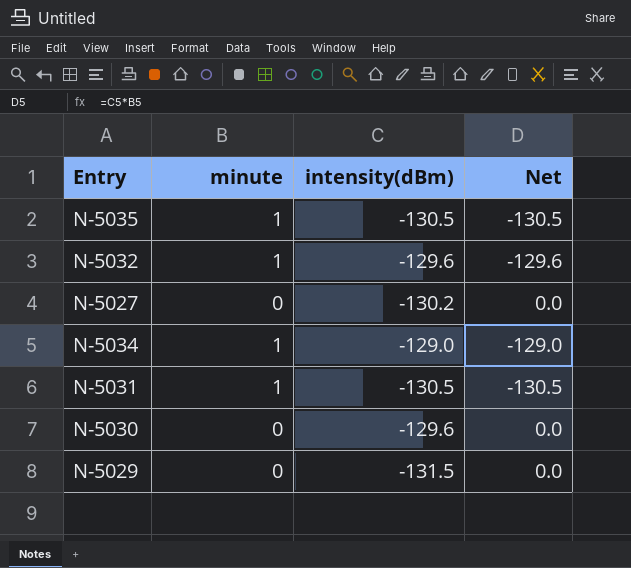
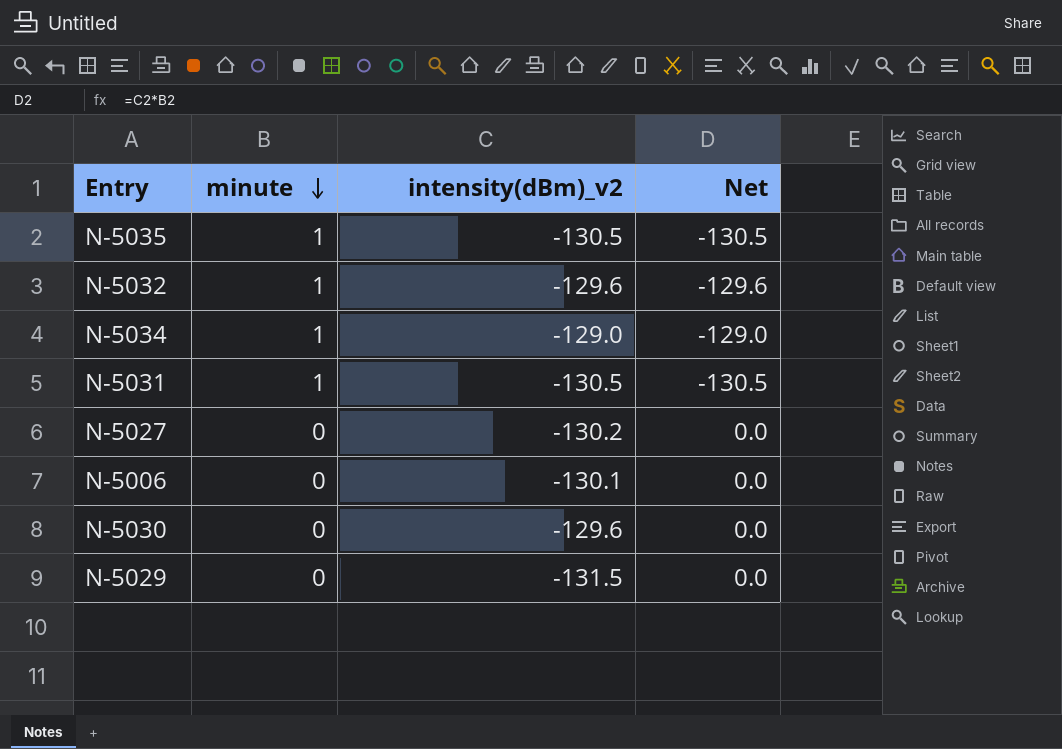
row order: none -> minute descending
column name: intensity(dBm) -> intensity(dBm)_v2
row N-5006: none -> 0 | -130.1 | 0.0

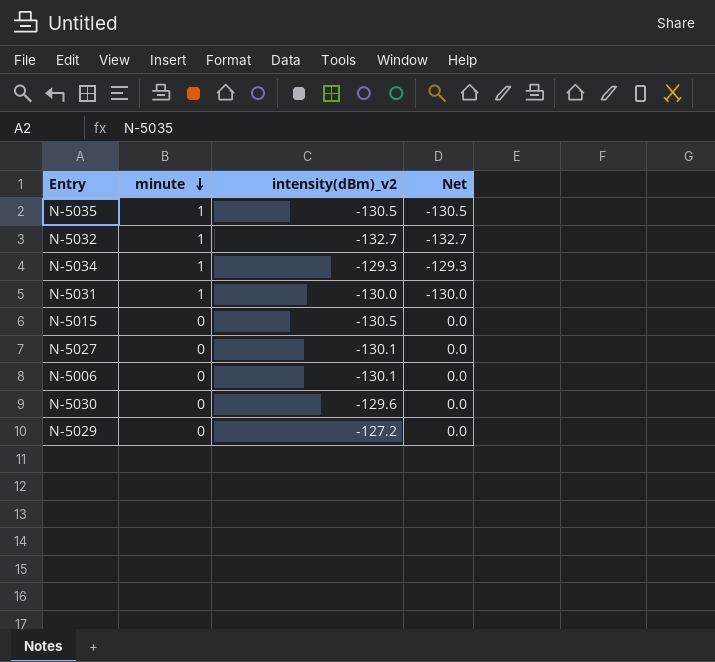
N-5032 | intensity(dBm)_v2: -129.6 -> -132.7
N-5032 | Net: -129.6 -> -132.7
N-5034 | intensity(dBm)_v2: -129.0 -> -129.3
N-5034 | Net: -129.0 -> -129.3
N-5031 | intensity(dBm)_v2: -130.5 -> -130.0
N-5031 | Net: -130.5 -> -130.0
row N-5015: none -> 0 | -130.5 | 0.0
N-5027 | intensity(dBm)_v2: -130.2 -> -130.1
N-5029 | intensity(dBm)_v2: -131.5 -> -127.2

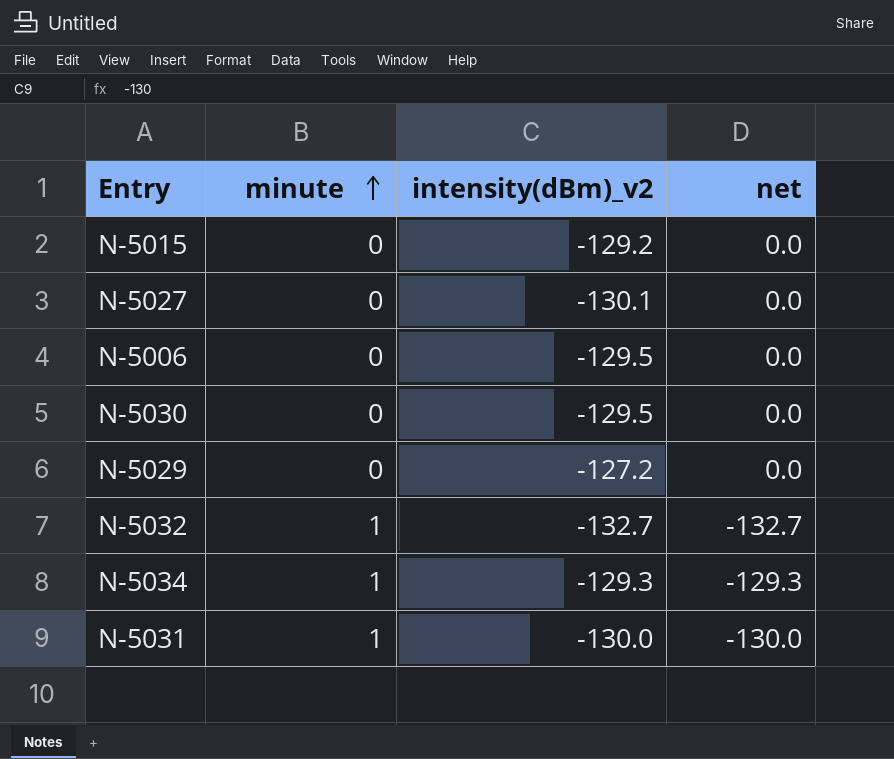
row order: minute descending -> minute ascending
column name: Net -> net
row N-5035: 1 | -130.5 | -130.5 -> none
N-5015 | intensity(dBm)_v2: -130.5 -> -129.2
N-5006 | intensity(dBm)_v2: -130.1 -> -129.5
N-5030 | intensity(dBm)_v2: -129.6 -> -129.5

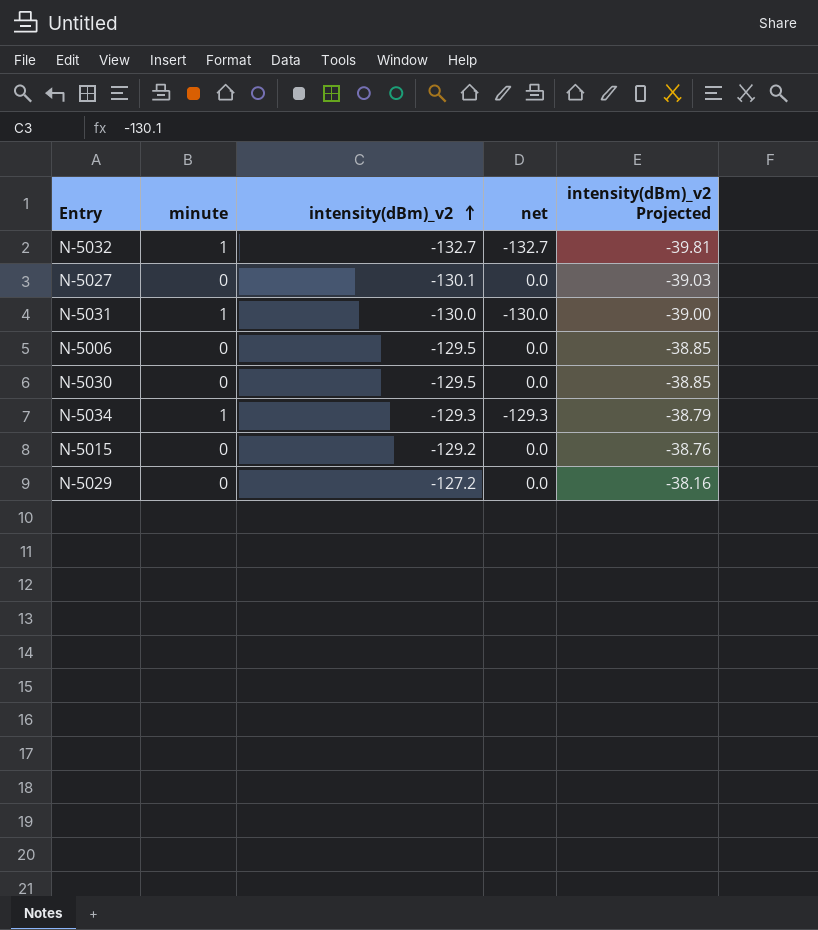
row order: minute ascending -> intensity(dBm)_v2 ascending
column intensity(dBm)_v2 Projected | formula: none -> [intensity(dBm)_v2] * 0.3

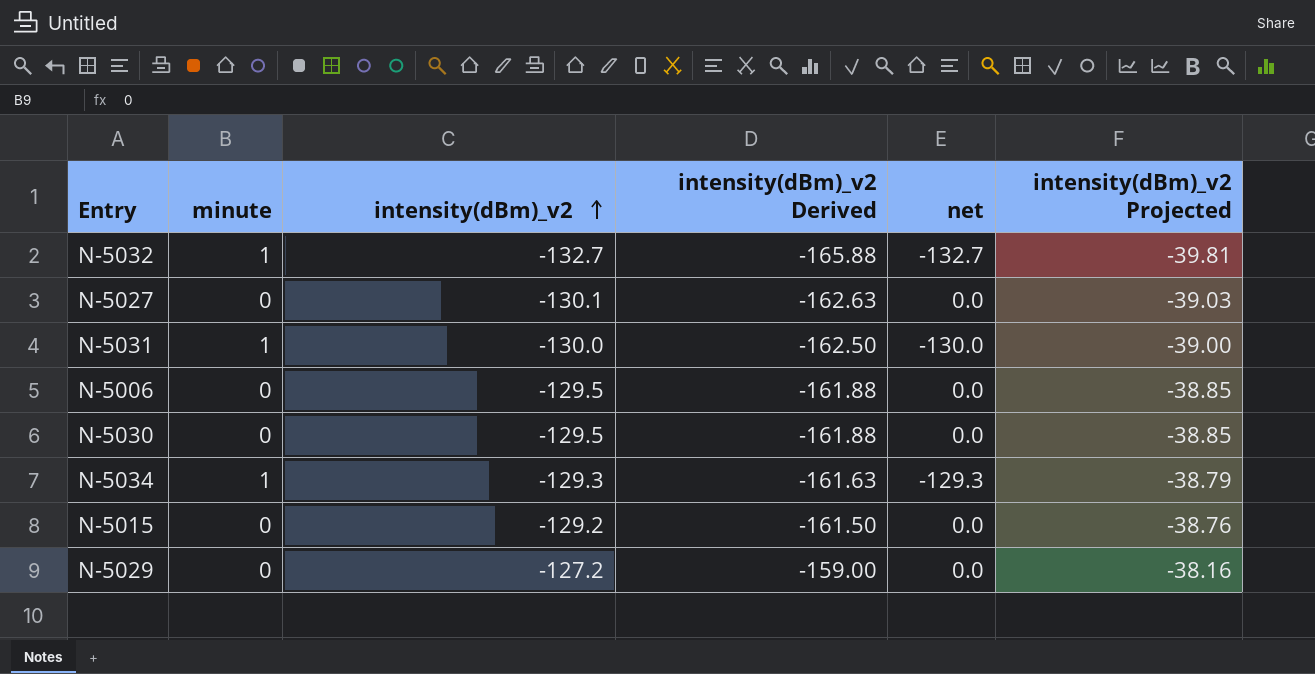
column intensity(dBm)_v2 Derived | formula: none -> [intensity(dBm)_v2] * 1.25

